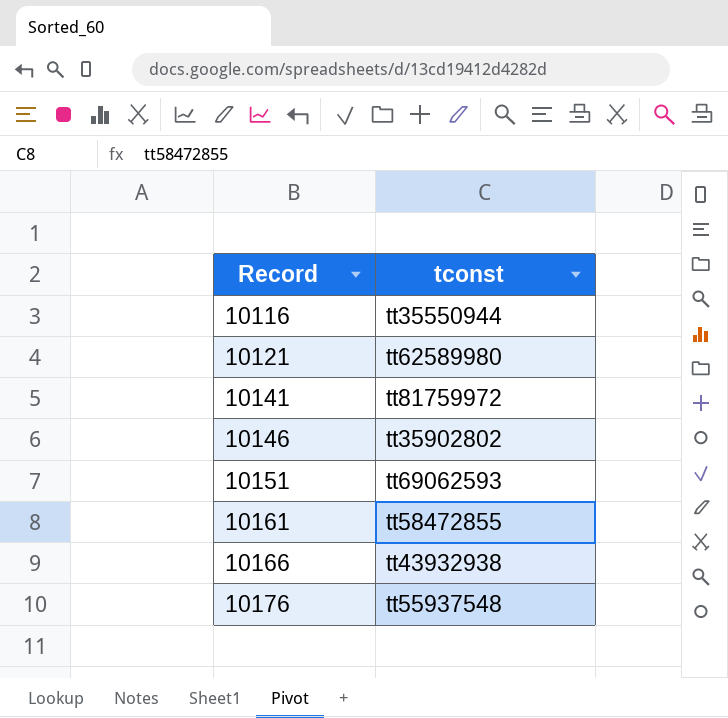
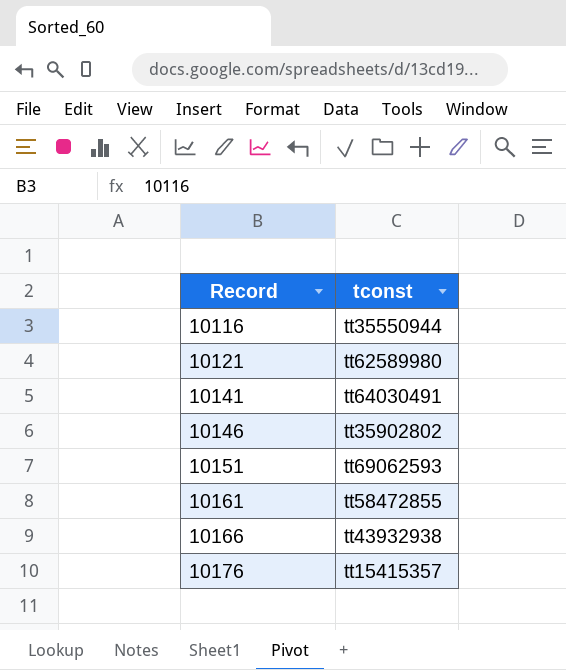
10141 | tconst: tt81759972 -> tt64030491
10176 | tconst: tt55937548 -> tt15415357

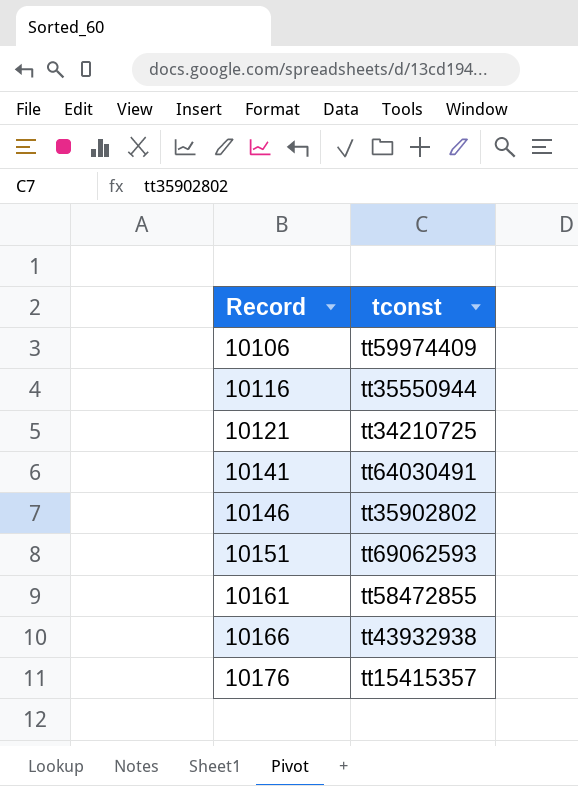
row 10106: none -> tt59974409
10121 | tconst: tt62589980 -> tt34210725

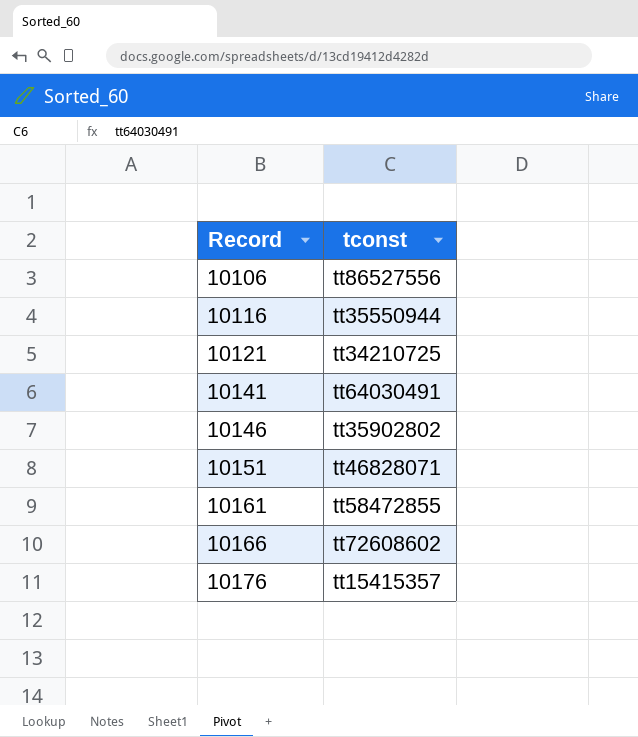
10106 | tconst: tt59974409 -> tt86527556
10151 | tconst: tt69062593 -> tt46828071
10166 | tconst: tt43932938 -> tt72608602

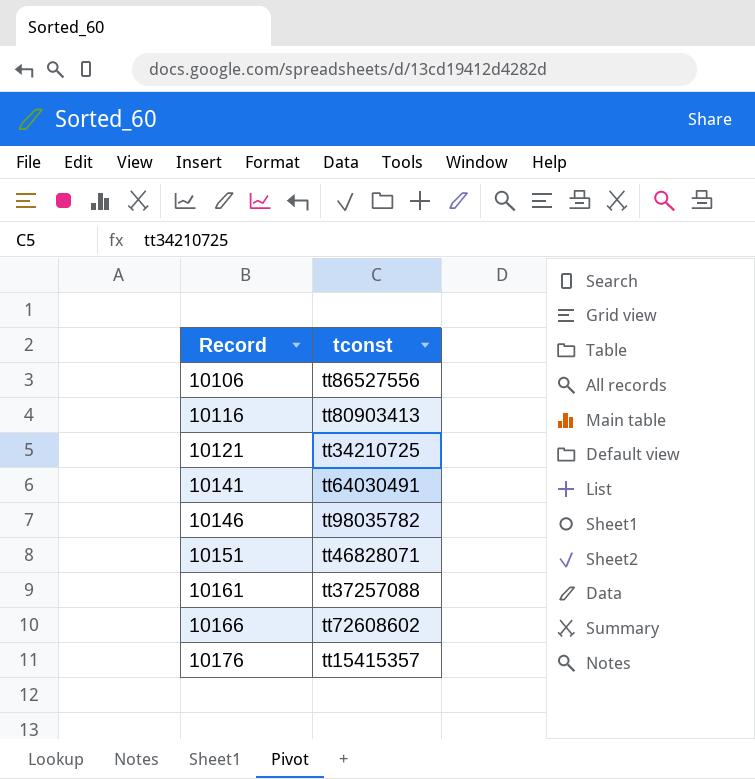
10116 | tconst: tt35550944 -> tt80903413
10146 | tconst: tt35902802 -> tt98035782
10161 | tconst: tt58472855 -> tt37257088

